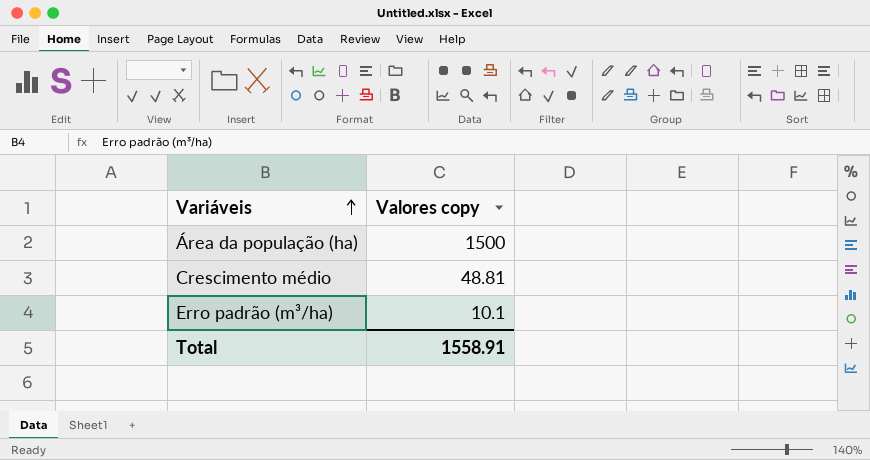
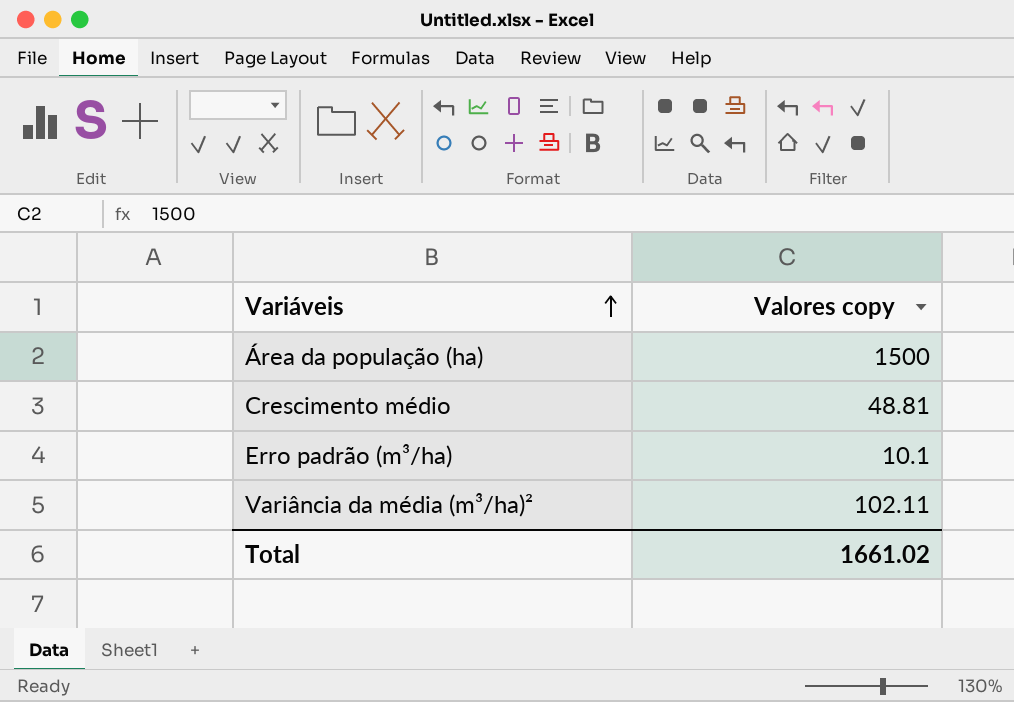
row Variância da média (m³/ha)²: none -> 102.11
Total | Valores copy: 1558.91 -> 1661.02

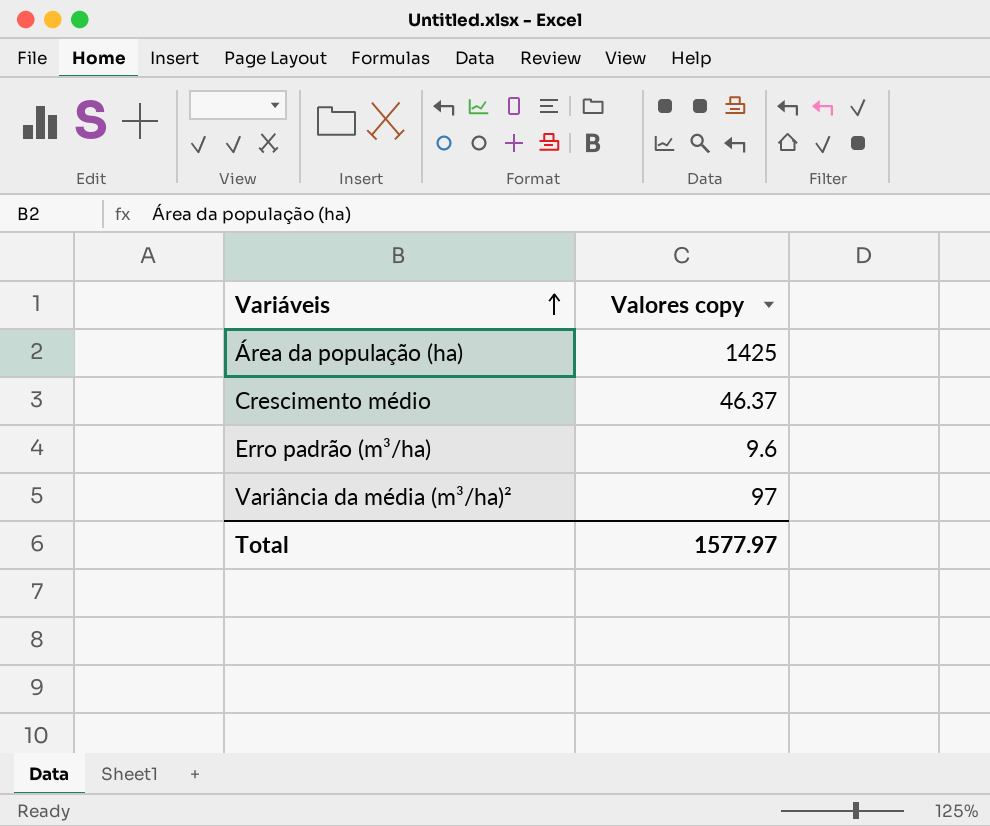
Área da população (ha) | Valores copy: 1500 -> 1425
Crescimento médio | Valores copy: 48.81 -> 46.37
Erro padrão (m³/ha) | Valores copy: 10.1 -> 9.6
Variância da média (m³/ha)² | Valores copy: 102.11 -> 97
Total | Valores copy: 1661.02 -> 1577.97

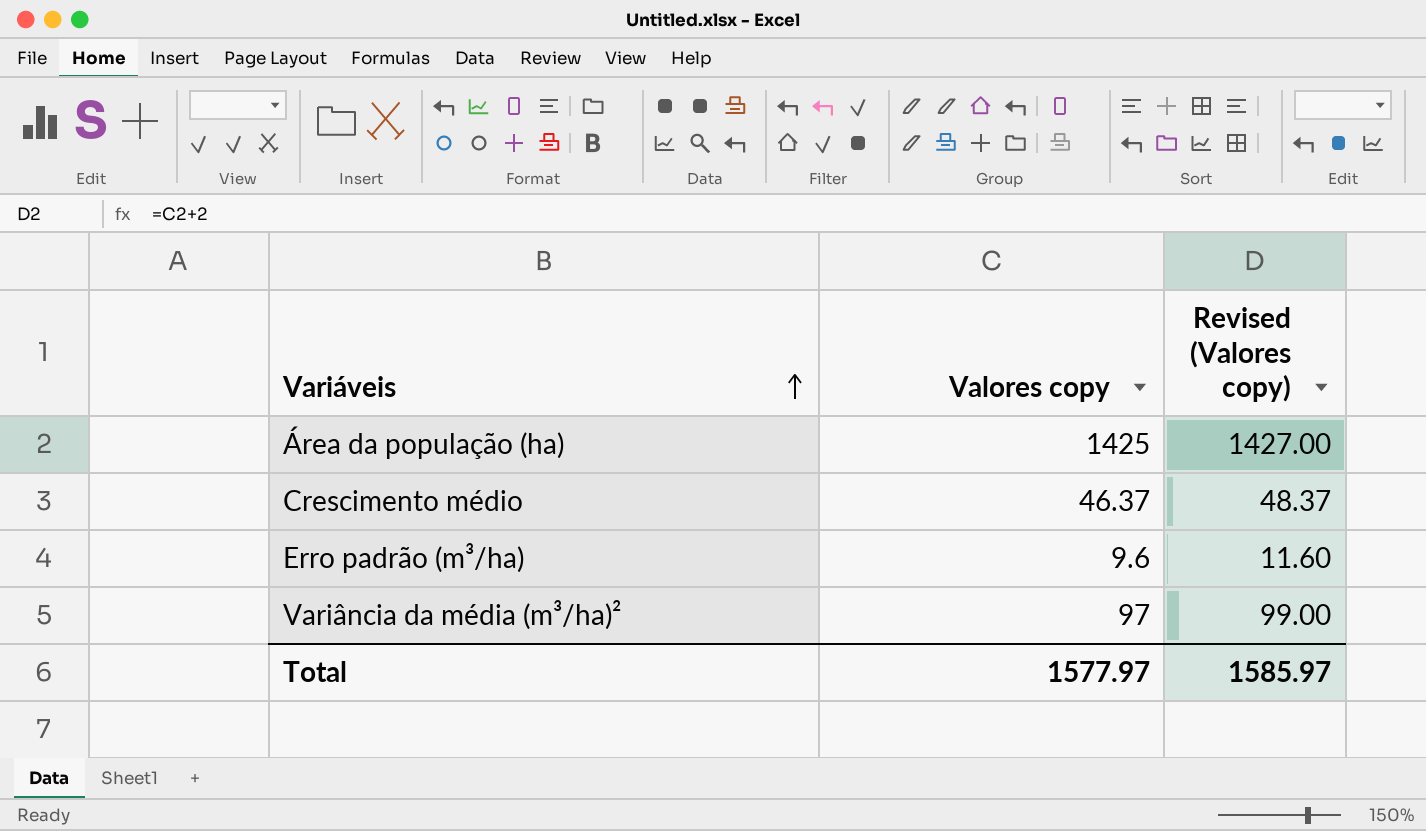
column Revised (Valores copy) | formula: none -> [Valores copy] + 2

